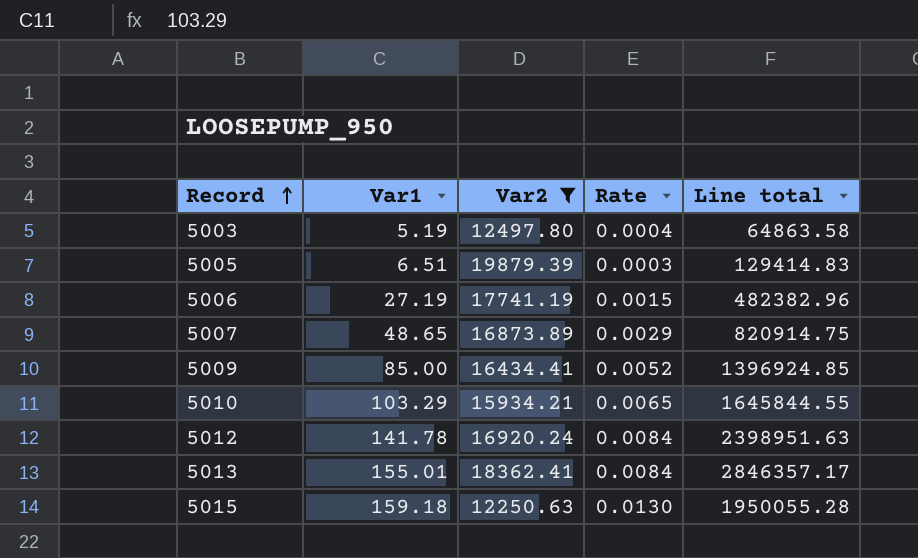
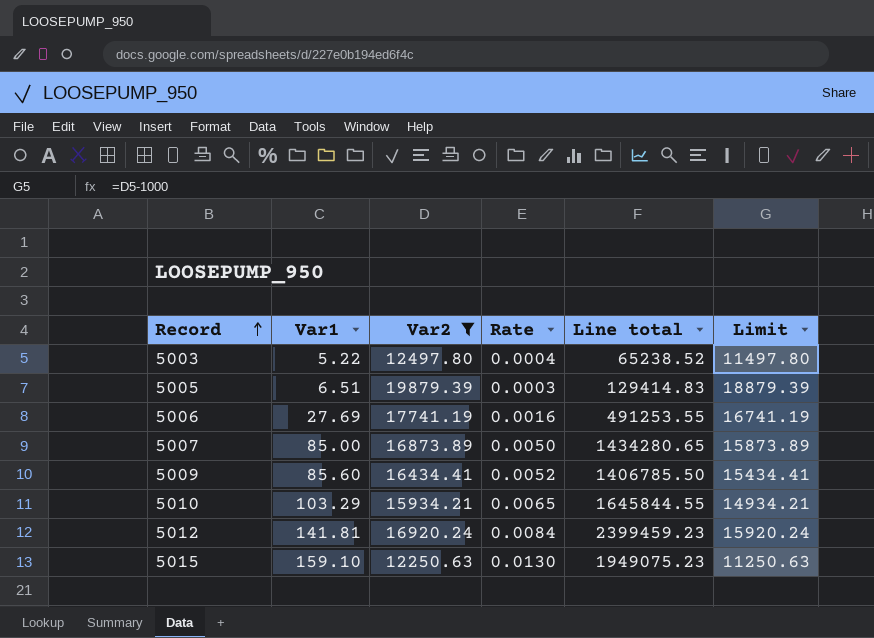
column Limit | formula: none -> [Var2] - 1000
row 5013: 155.01 | 18362.41 | 0.0084 | 2846357.17 -> none
5003 | Var1: 5.19 -> 5.22
5003 | Line total: 64863.58 -> 65238.52
5006 | Var1: 27.19 -> 27.69
5006 | Rate: 0.0015 -> 0.0016
5006 | Line total: 482382.96 -> 491253.55
5007 | Var1: 48.65 -> 85.00
5007 | Rate: 0.0029 -> 0.0050
5007 | Line total: 820914.75 -> 1434280.65
5009 | Var1: 85.00 -> 85.60
5009 | Line total: 1396924.85 -> 1406785.50
5012 | Var1: 141.78 -> 141.81
5012 | Line total: 2398951.63 -> 2399459.23
5015 | Var1: 159.18 -> 159.10
5015 | Line total: 1950055.28 -> 1949075.23

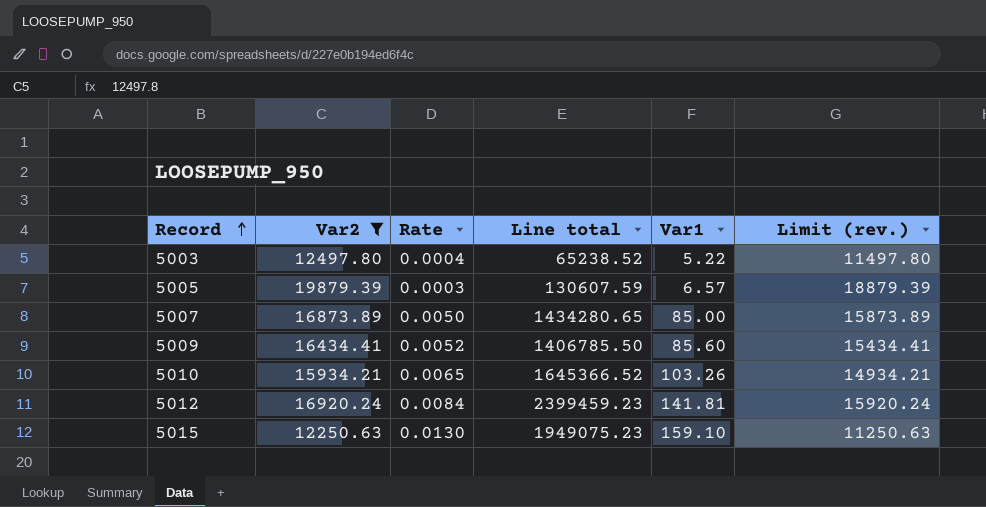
column Var1 | position: 2 -> 5
column name: Limit -> Limit (rev.)
row 5006: 27.69 | 17741.19 | 0.0016 | 491253.55 | 16741.19 -> none
5005 | Line total: 129414.83 -> 130607.59
5005 | Var1: 6.51 -> 6.57
5010 | Line total: 1645844.55 -> 1645366.52
5010 | Var1: 103.29 -> 103.26

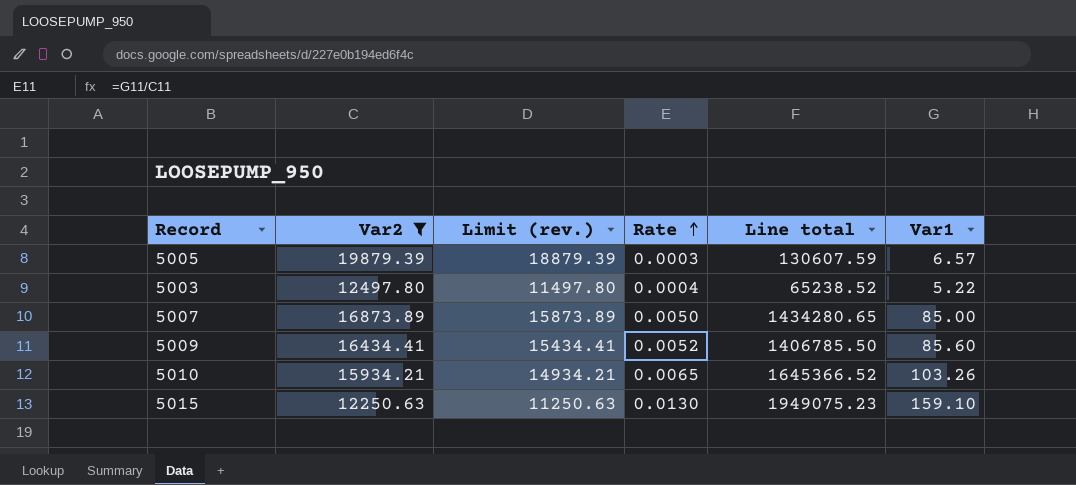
row order: Record ascending -> Rate ascending
column Limit (rev.) | position: 6 -> 3
row 5012: 16920.24 | 0.0084 | 2399459.23 | 141.81 | 15920.24 -> none

